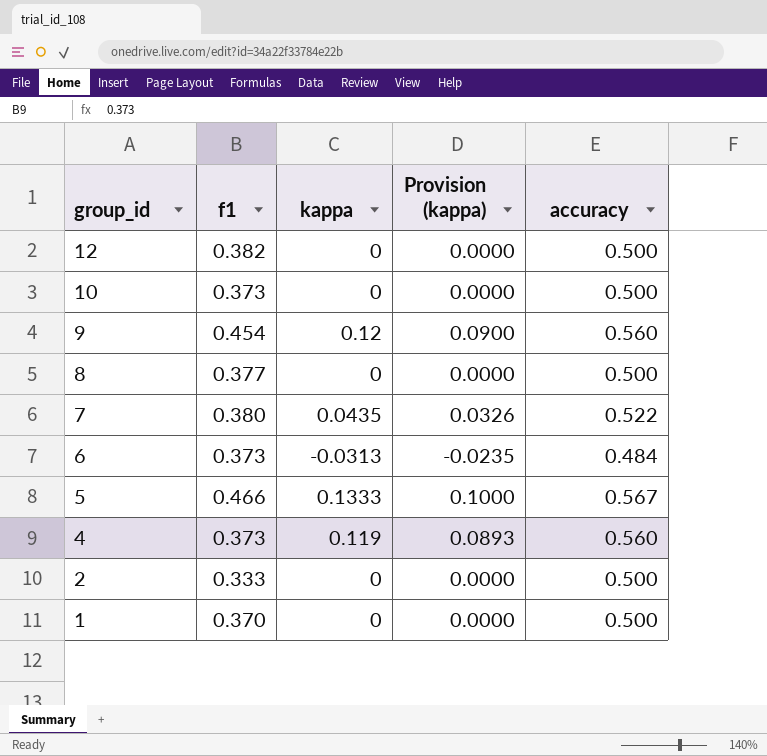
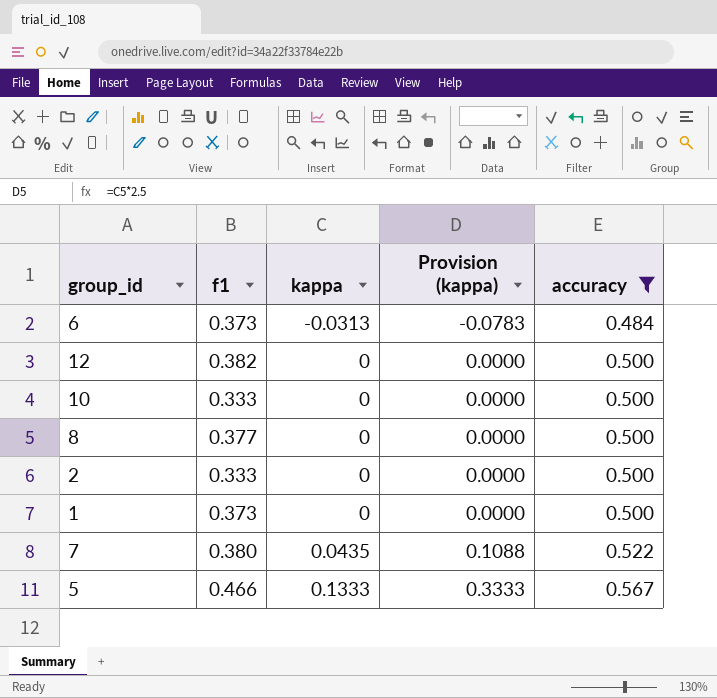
filter: none -> accuracy != 0.560
row order: group_id descending -> kappa ascending
column Provision (kappa) | formula: [kappa] * 0.75 -> [kappa] * 2.5
10 | f1: 0.373 -> 0.333
1 | f1: 0.370 -> 0.373

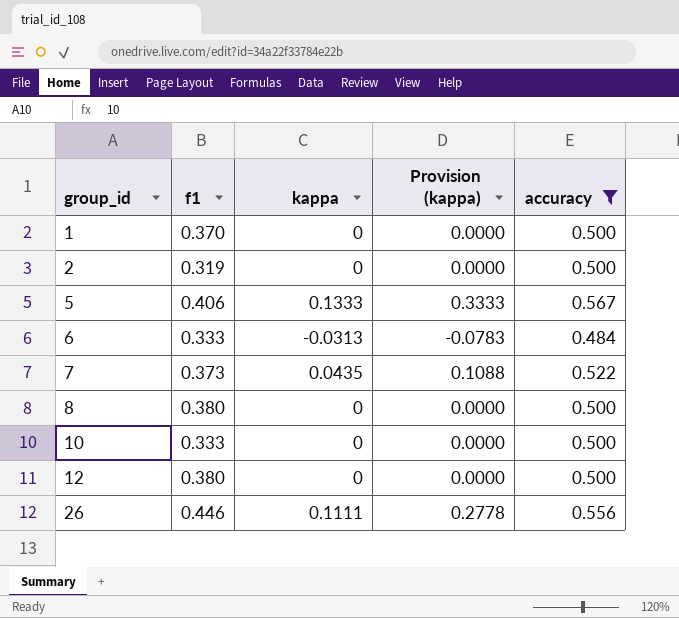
row order: kappa ascending -> group_id ascending
1 | f1: 0.373 -> 0.370
2 | f1: 0.333 -> 0.319
5 | f1: 0.466 -> 0.406
6 | f1: 0.373 -> 0.333
7 | f1: 0.380 -> 0.373
8 | f1: 0.377 -> 0.380
12 | f1: 0.382 -> 0.380
row 26: none -> 0.446 | 0.1111 | 0.2778 | 0.556

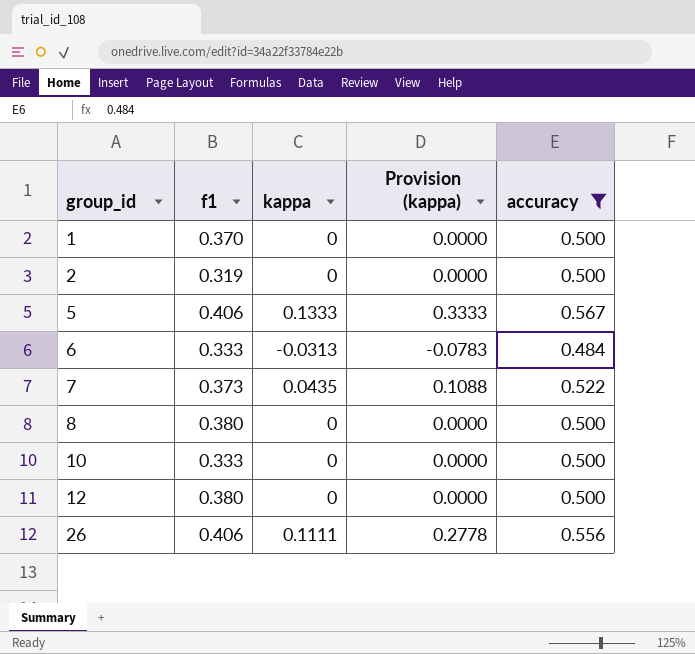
26 | f1: 0.446 -> 0.406

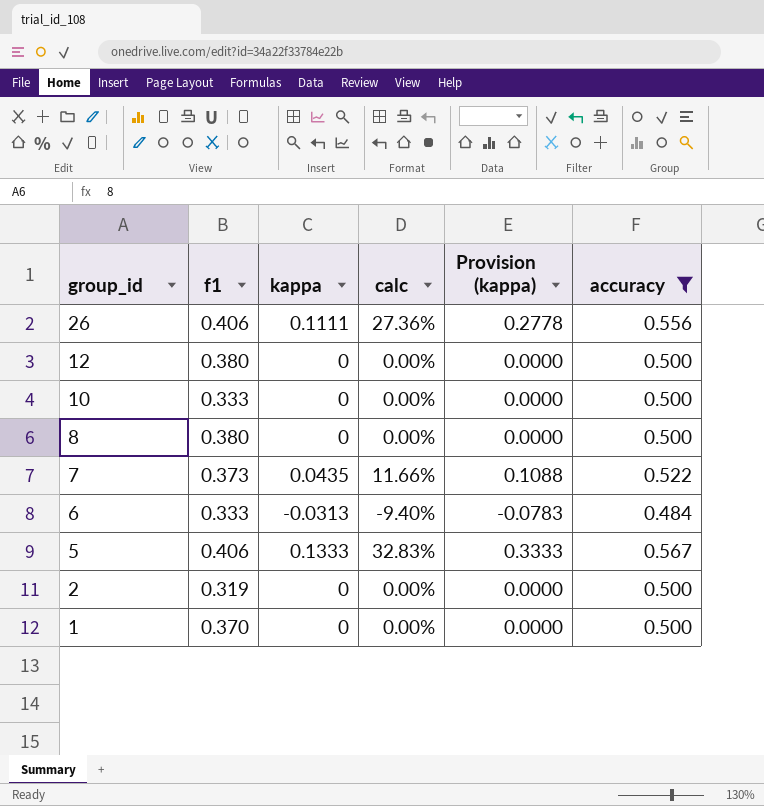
row order: group_id ascending -> group_id descending
column calc | formula: none -> [kappa] / [f1]

